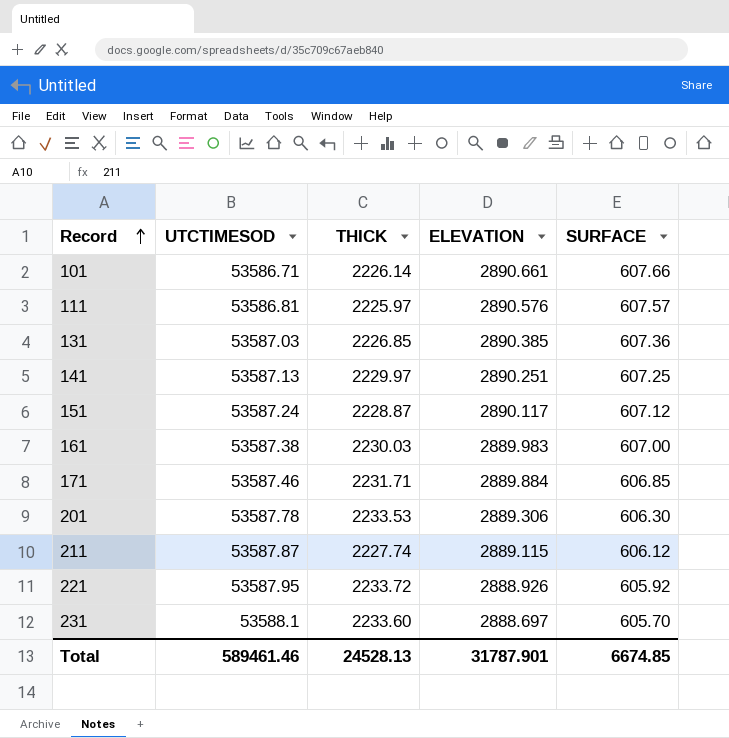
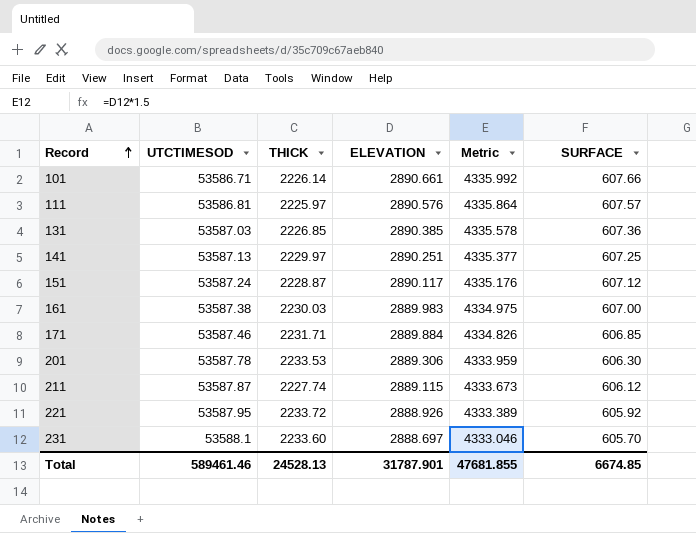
column Metric | formula: none -> [ELEVATION] * 1.5

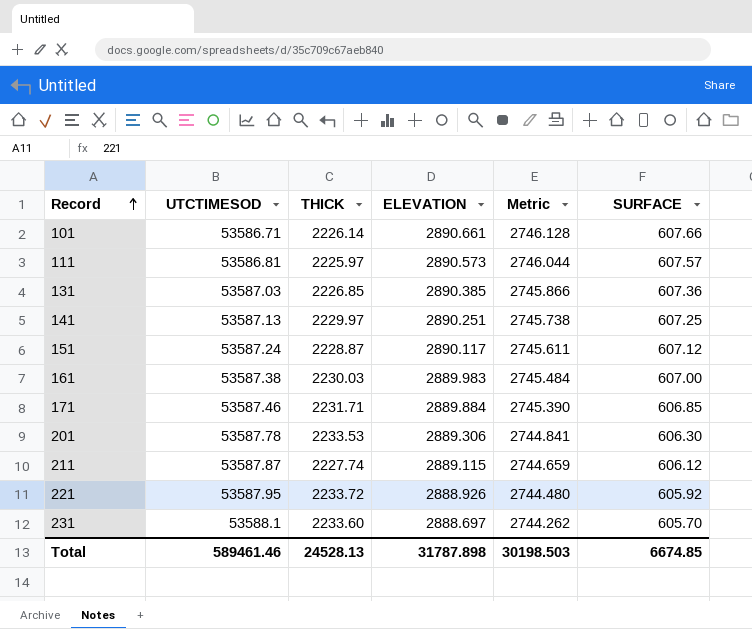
column Metric | formula: [ELEVATION] * 1.5 -> [ELEVATION] * 0.95
111 | ELEVATION: 2890.576 -> 2890.573
Total | ELEVATION: 31787.901 -> 31787.898
Total | Metric: 47681.855 -> 30198.503

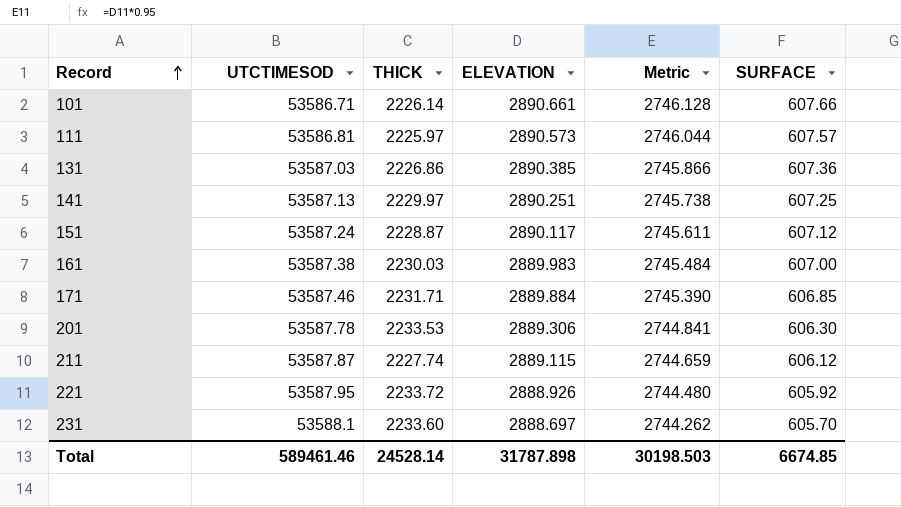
131 | THICK: 2226.85 -> 2226.86
Total | THICK: 24528.13 -> 24528.14

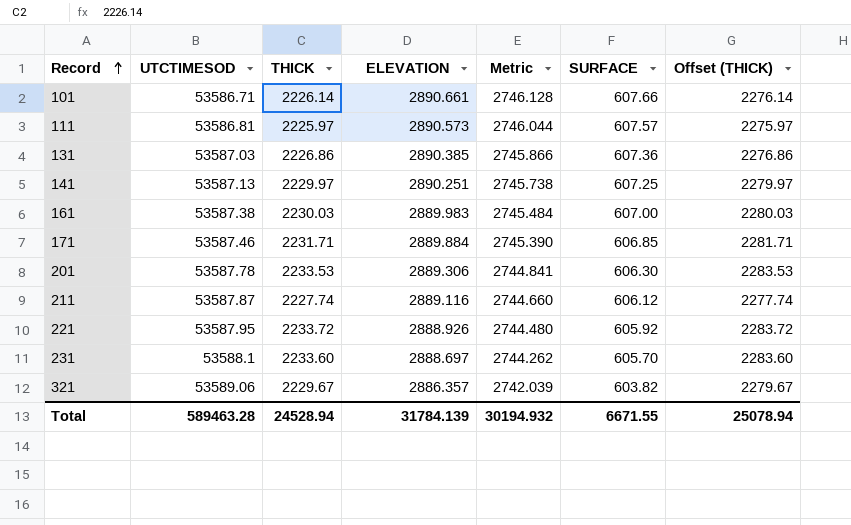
column Offset (THICK) | formula: none -> [THICK] + 50
row 151: 53587.24 | 2228.87 | 2890.117 | 2745.611 | 607.12 -> none
211 | ELEVATION: 2889.115 -> 2889.116
211 | Metric: 2744.659 -> 2744.660
row 321: none -> 53589.06 | 2229.67 | 2886.357 | 2742.039 | 603.82 | 2279.67
Total | UTCTIMESOD: 589461.46 -> 589463.28
Total | THICK: 24528.14 -> 24528.94
Total | ELEVATION: 31787.898 -> 31784.139
Total | Metric: 30198.503 -> 30194.932
Total | SURFACE: 6674.85 -> 6671.55

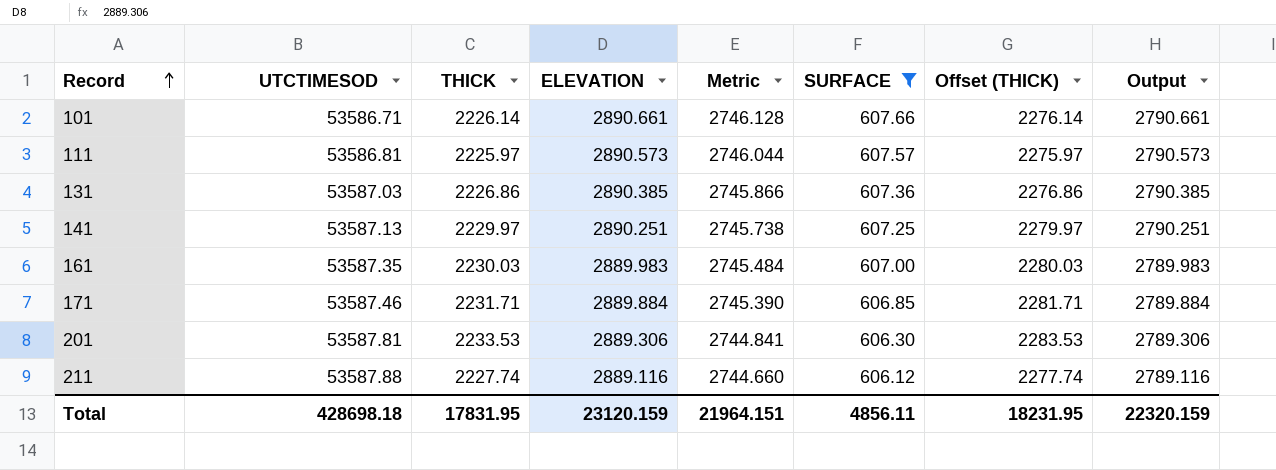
filter: none -> SURFACE >= 606.12
column Output | formula: none -> [ELEVATION] - 100
161 | UTCTIMESOD: 53587.38 -> 53587.35
201 | UTCTIMESOD: 53587.78 -> 53587.81
211 | UTCTIMESOD: 53587.87 -> 53587.88
Total | UTCTIMESOD: 589463.28 -> 428698.18
Total | THICK: 24528.94 -> 17831.95
Total | ELEVATION: 31784.139 -> 23120.159
Total | Metric: 30194.932 -> 21964.151
Total | SURFACE: 6671.55 -> 4856.11
Total | Offset (THICK): 25078.94 -> 18231.95

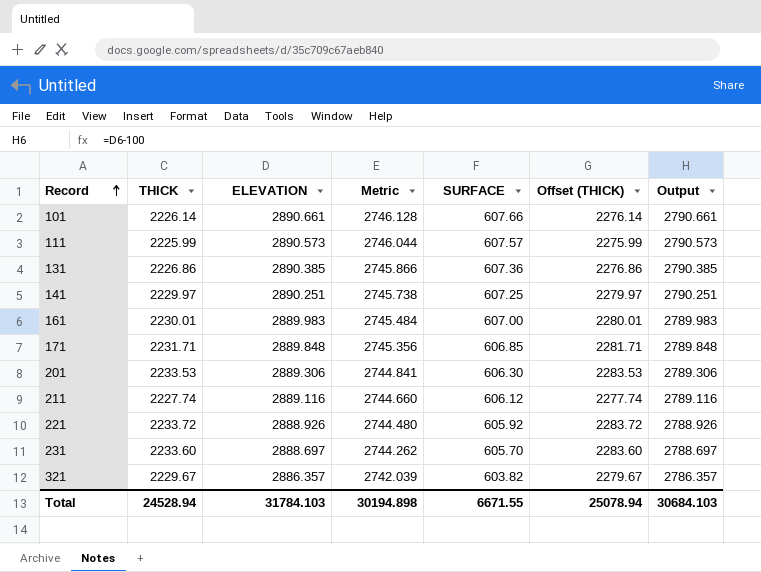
filter: SURFACE >= 606.12 -> none
column UTCTIMESOD | position: 2 -> none
111 | THICK: 2225.97 -> 2225.99
111 | Offset (THICK): 2275.97 -> 2275.99
161 | THICK: 2230.03 -> 2230.01
161 | Offset (THICK): 2280.03 -> 2280.01
171 | ELEVATION: 2889.884 -> 2889.848
171 | Metric: 2745.390 -> 2745.356
171 | Output: 2789.884 -> 2789.848
Total | THICK: 17831.95 -> 24528.94
Total | ELEVATION: 23120.159 -> 31784.103
Total | Metric: 21964.151 -> 30194.898
Total | SURFACE: 4856.11 -> 6671.55
Total | Offset (THICK): 18231.95 -> 25078.94
Total | Output: 22320.159 -> 30684.103

